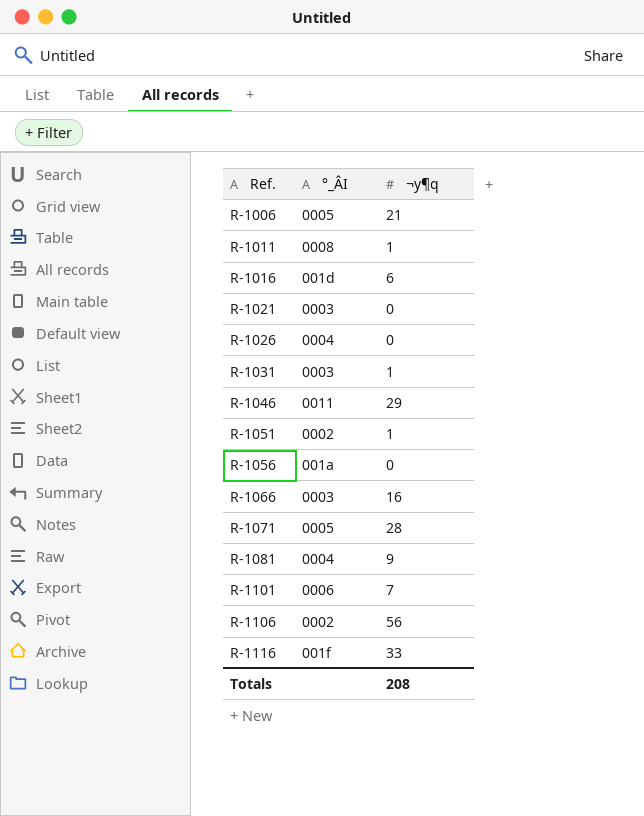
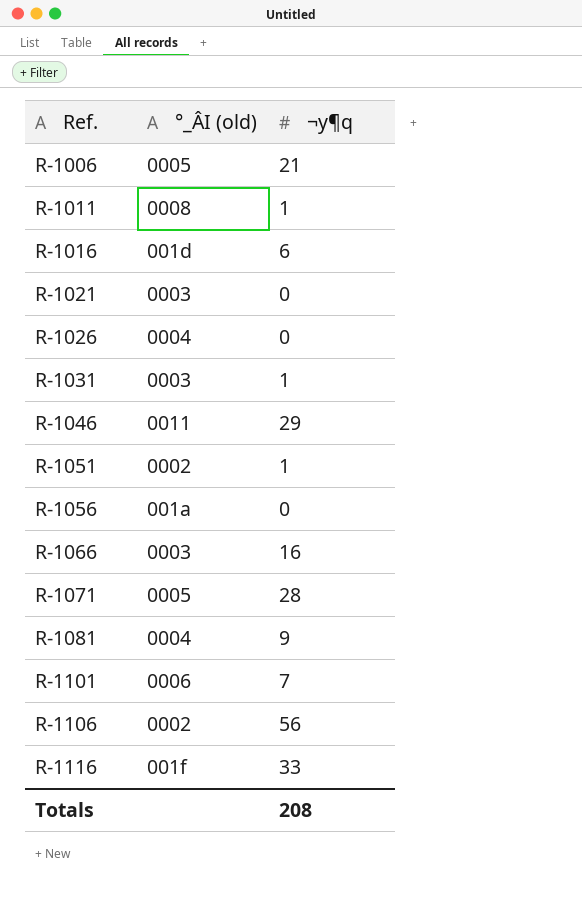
column name: °_ÂI -> °_ÂI (old)

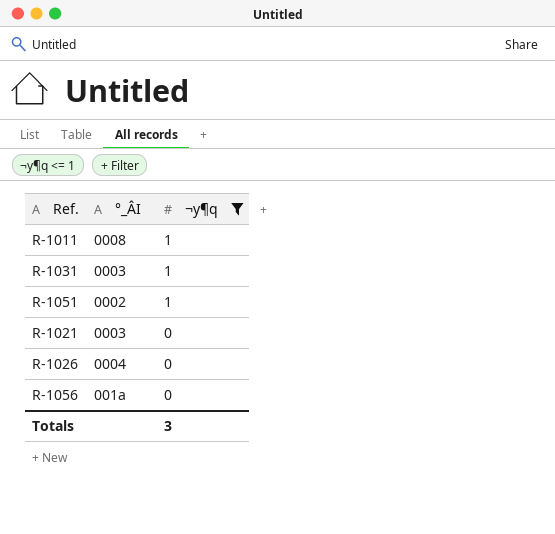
filter: none -> ¬y¶q <= 1
row order: Ref. ascending -> ¬y¶q descending
column name: °_ÂI (old) -> °_ÂI
Totals | ¬y¶q: 208 -> 3

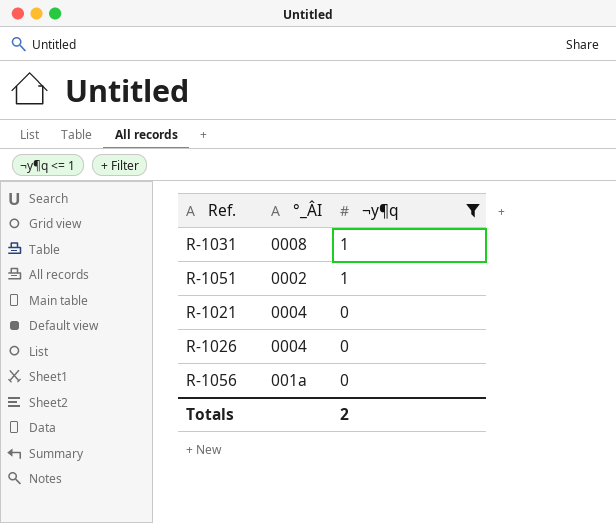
row R-1011: 0008 | 1 -> none
R-1031 | °_ÂI: 0003 -> 0008
R-1021 | °_ÂI: 0003 -> 0004
Totals | ¬y¶q: 3 -> 2

